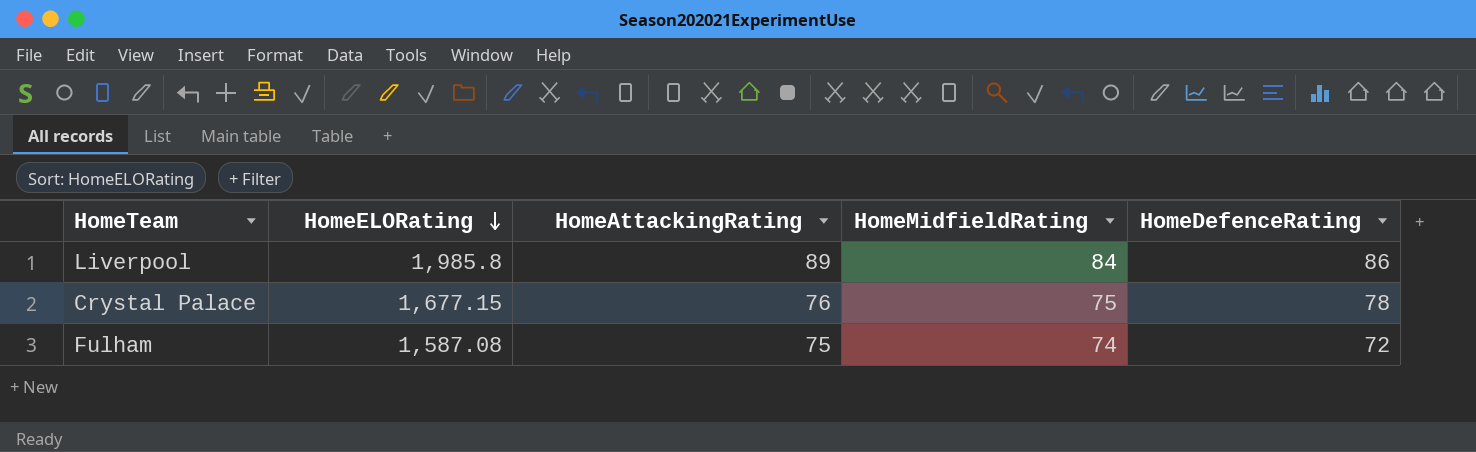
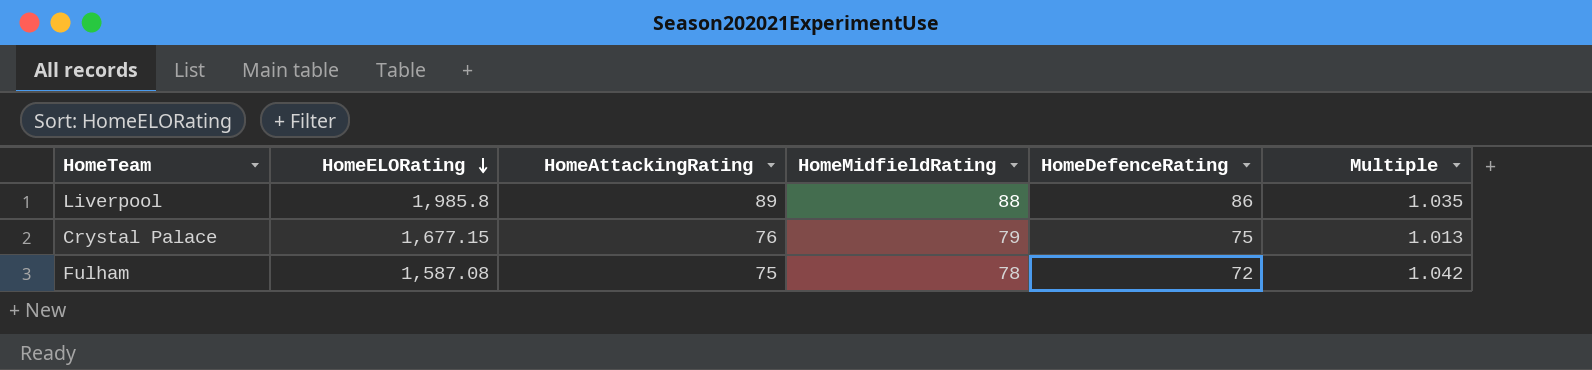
column Multiple | formula: none -> [HomeAttackingRating] / [HomeDefenceRating]
Liverpool | HomeMidfieldRating: 84 -> 88
Crystal Palace | HomeMidfieldRating: 75 -> 79
Crystal Palace | HomeDefenceRating: 78 -> 75
Fulham | HomeMidfieldRating: 74 -> 78

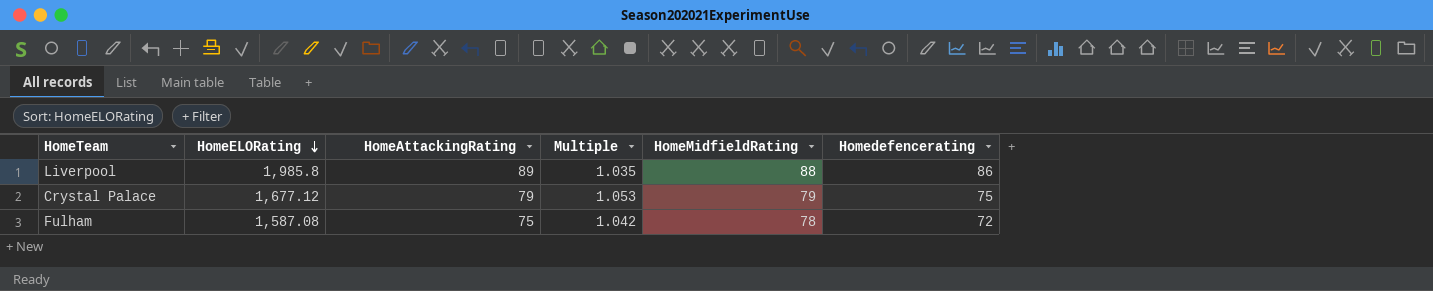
column Multiple | position: 6 -> 4
column name: HomeDefenceRating -> Homedefencerating
Crystal Palace | HomeELORating: 1,677.15 -> 1,677.12
Crystal Palace | HomeAttackingRating: 76 -> 79
Crystal Palace | Multiple: 1.013 -> 1.053

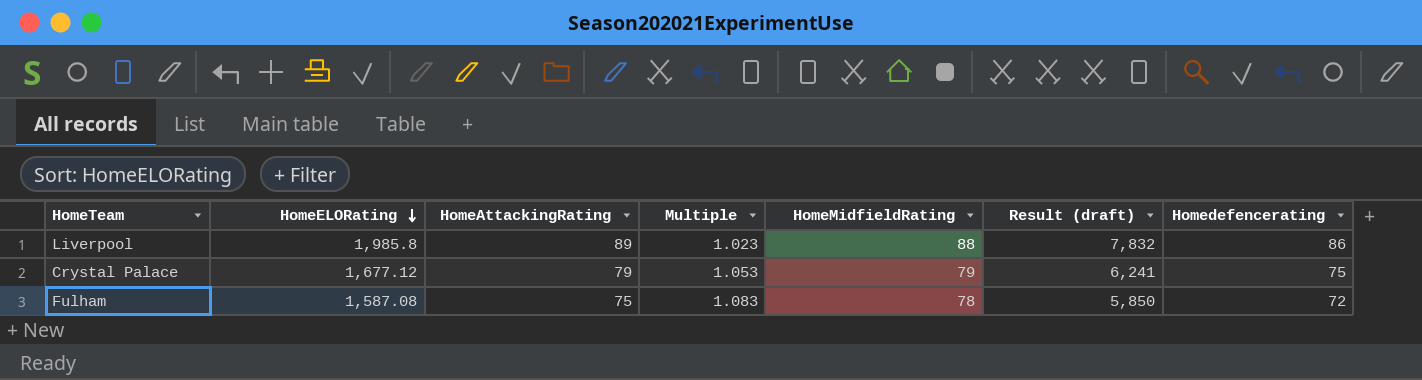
column Multiple | formula: [HomeAttackingRating] / [Homedefencerating] -> [HomeMidfieldRating] / [Homedefencerating]
column Result (draft) | formula: none -> [HomeAttackingRating] * [HomeMidfieldRating]

